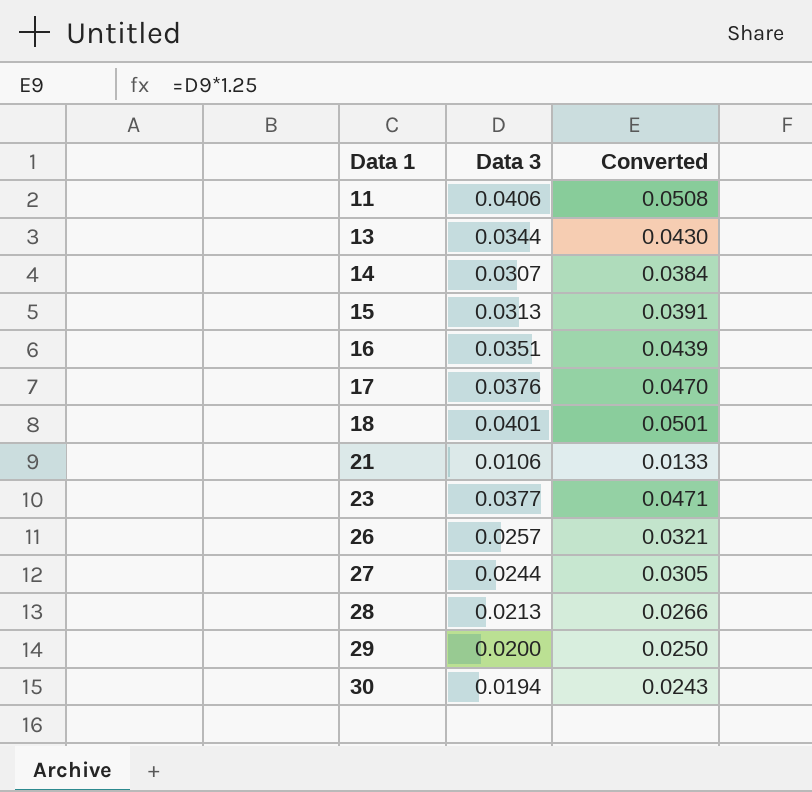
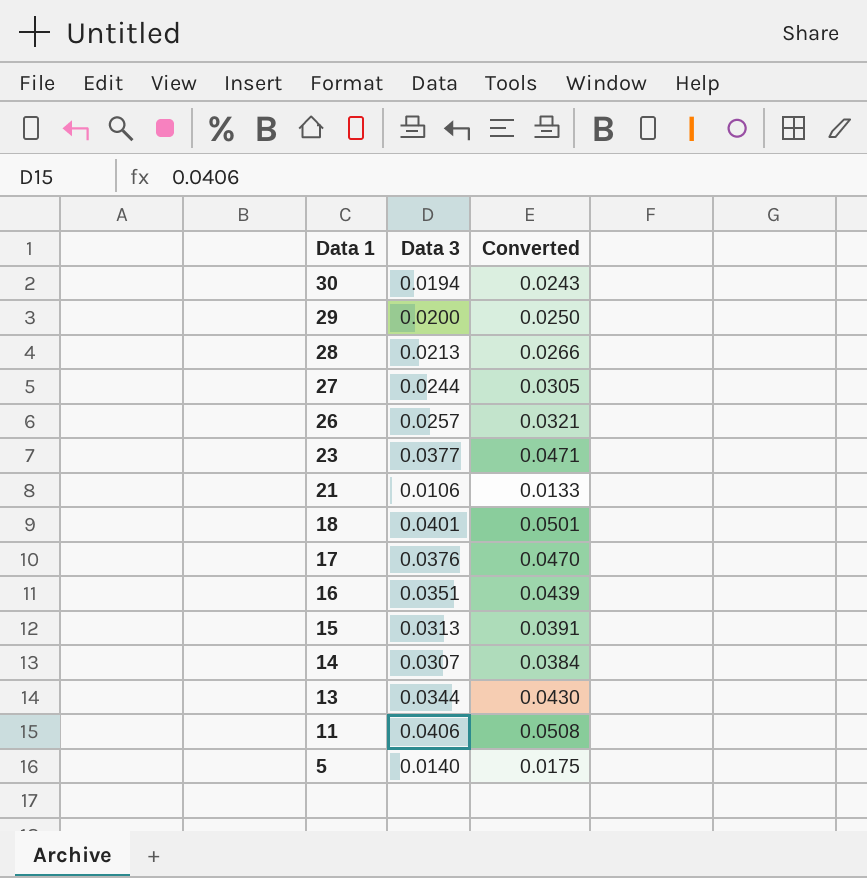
row order: Data 1 ascending -> Data 1 descending
row 5: none -> 0.0140 | 0.0175

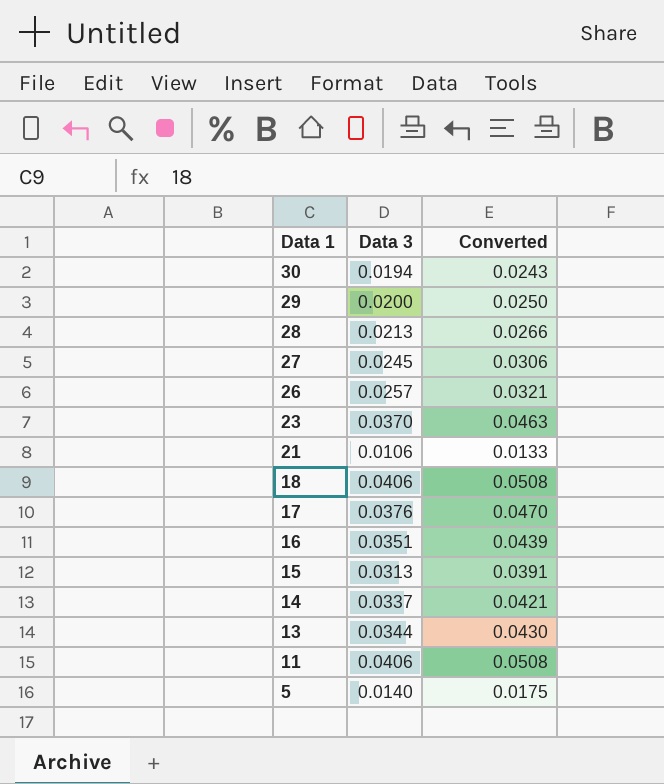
27 | Data 3: 0.0244 -> 0.0245
27 | Converted: 0.0305 -> 0.0306
23 | Data 3: 0.0377 -> 0.0370
23 | Converted: 0.0471 -> 0.0463
18 | Data 3: 0.0401 -> 0.0406
18 | Converted: 0.0501 -> 0.0508
14 | Data 3: 0.0307 -> 0.0337
14 | Converted: 0.0384 -> 0.0421

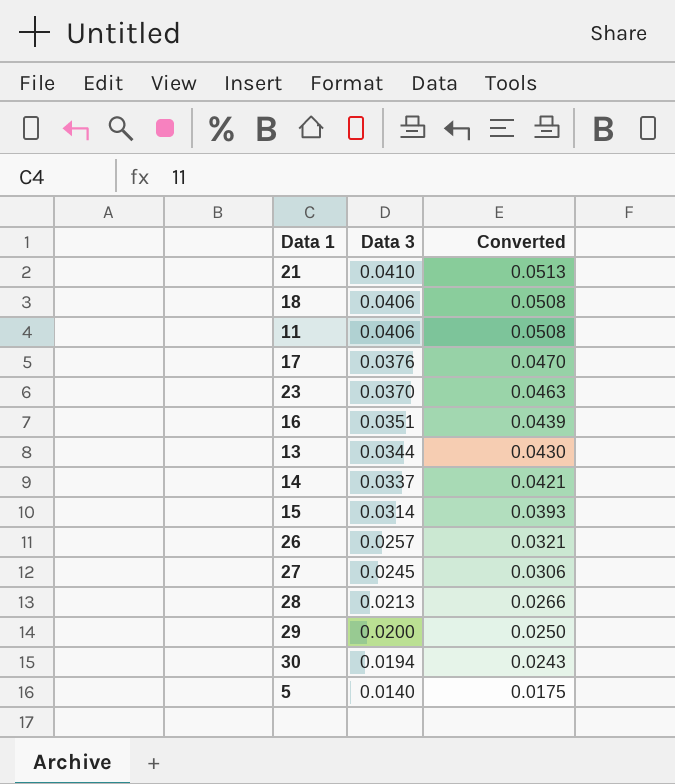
row order: Data 1 descending -> Data 3 descending
21 | Data 3: 0.0106 -> 0.0410
21 | Converted: 0.0133 -> 0.0513
15 | Data 3: 0.0313 -> 0.0314
15 | Converted: 0.0391 -> 0.0393

